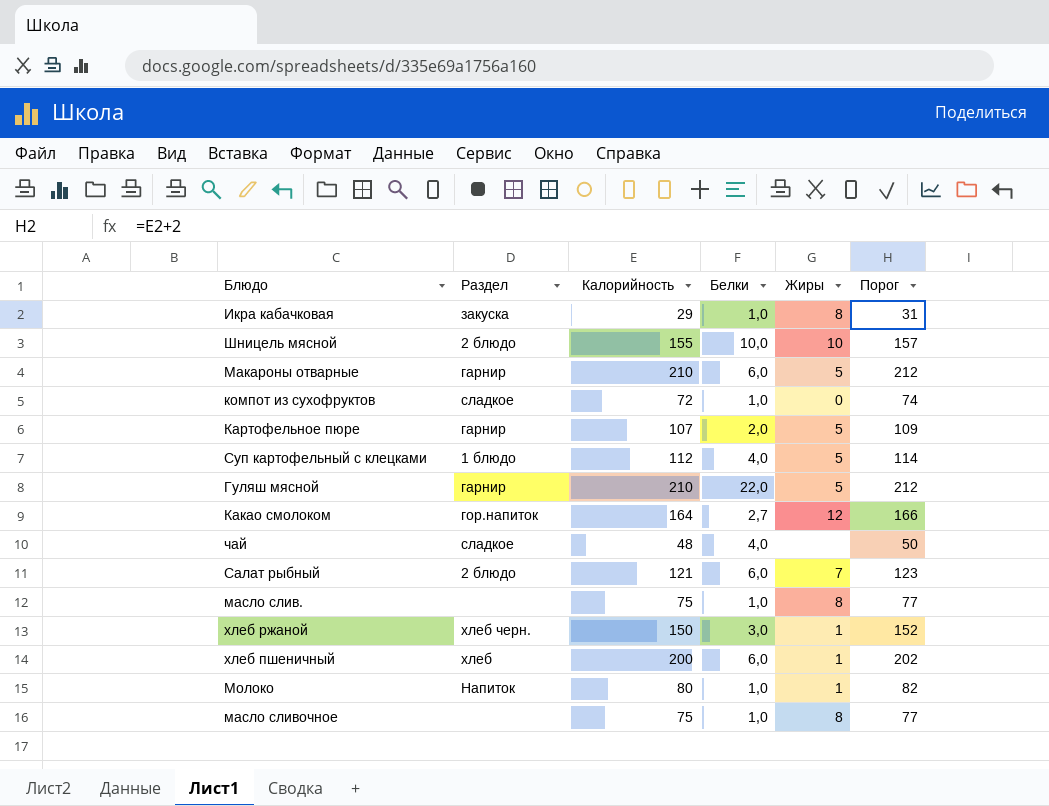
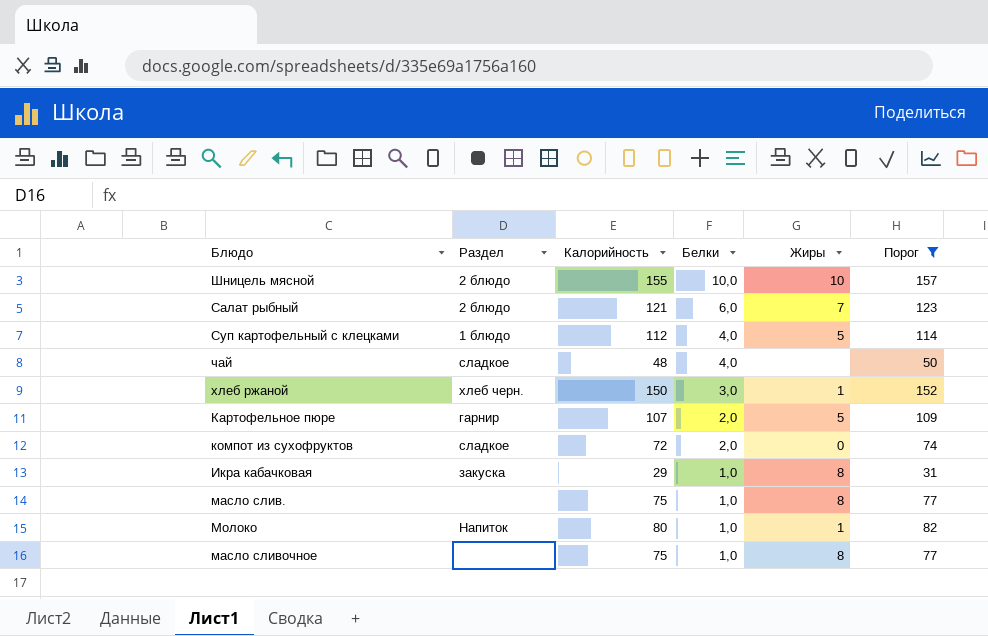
filter: none -> Порог <= 157
row order: none -> Белки descending
компот из сухофруктов | Белки: 1,0 -> 2,0

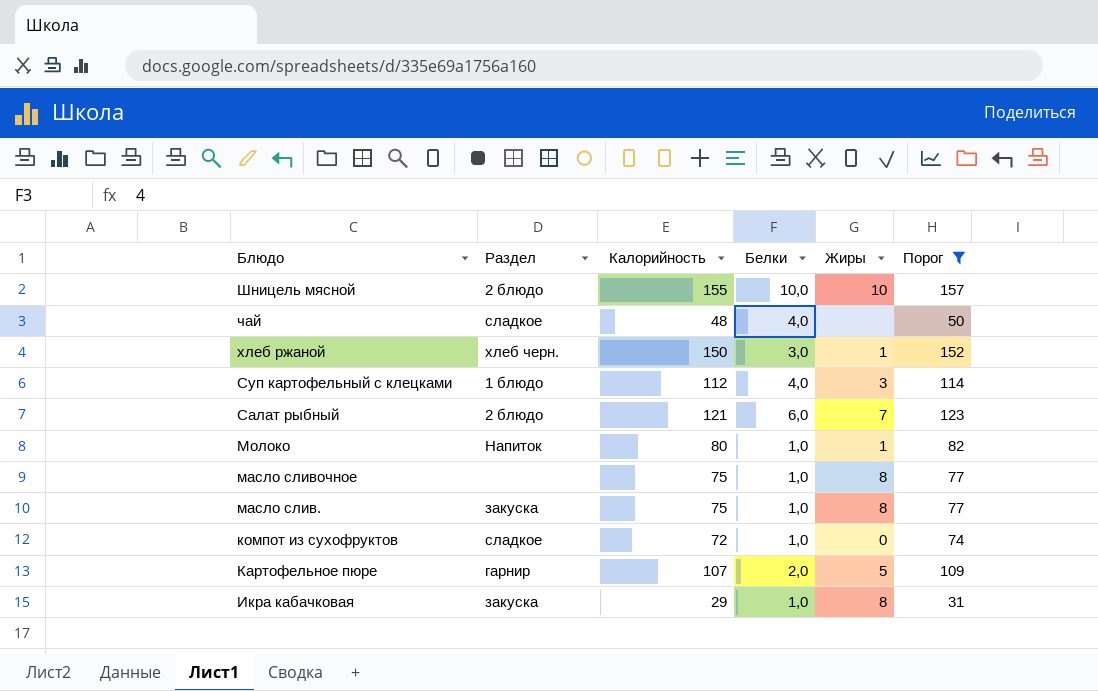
row order: Белки descending -> Блюдо descending
Суп картофельный с клецками | Жиры: 5 -> 3
масло слив. | Раздел: none -> закуска
компот из сухофруктов | Белки: 2,0 -> 1,0

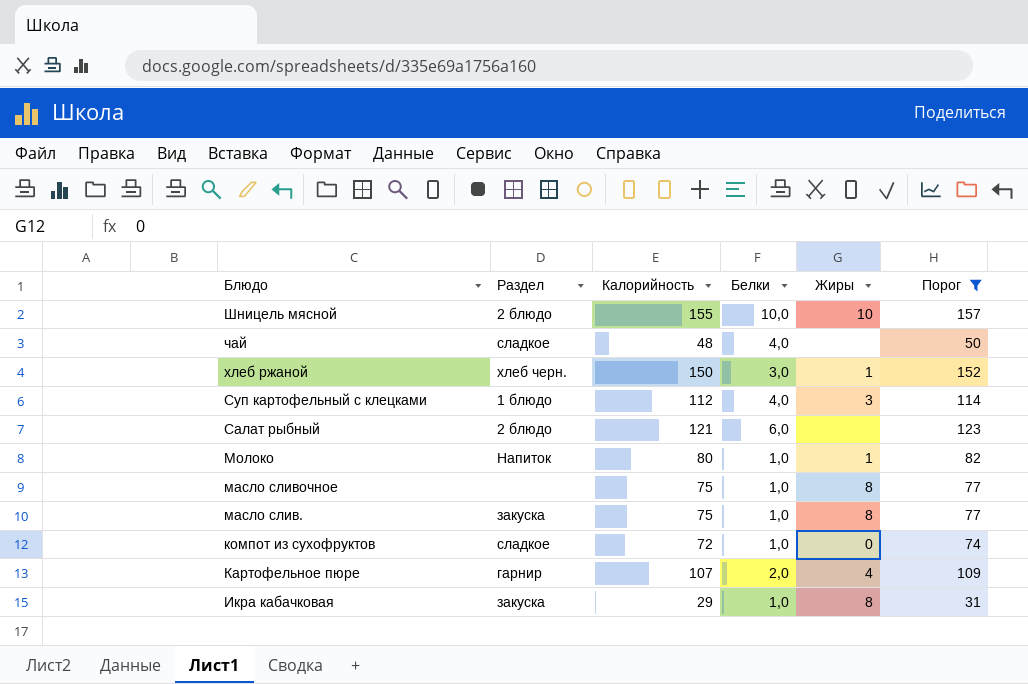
Салат рыбный | Жиры: 7 -> none
Картофельное пюре | Жиры: 5 -> 4

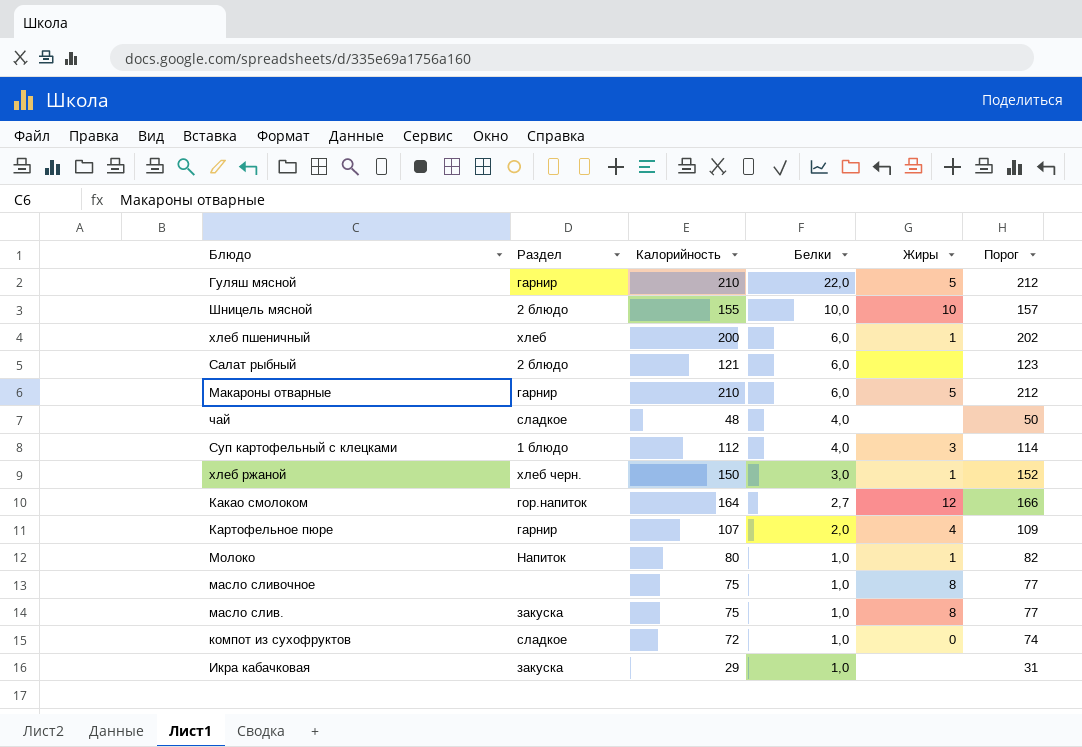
filter: Порог <= 157 -> none
row order: Блюдо descending -> Белки descending
Икра кабачковая | Жиры: 8 -> none

